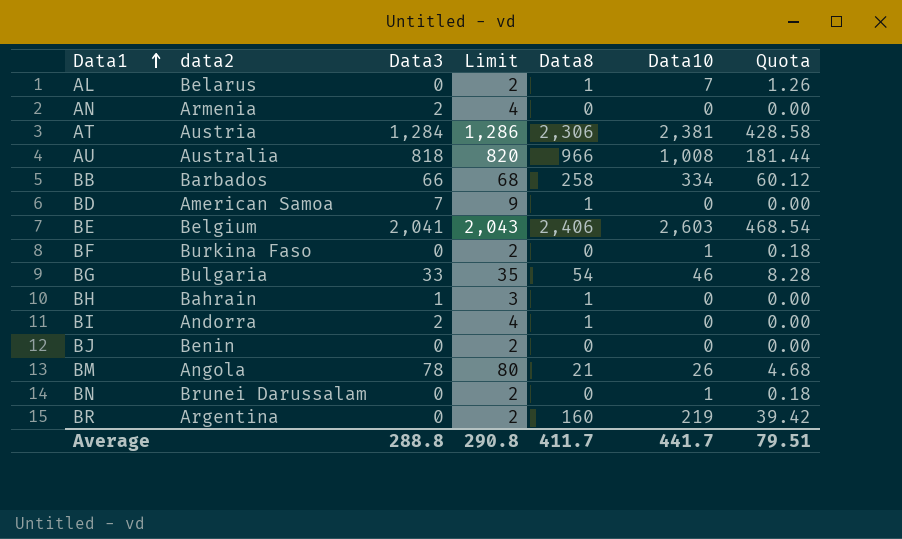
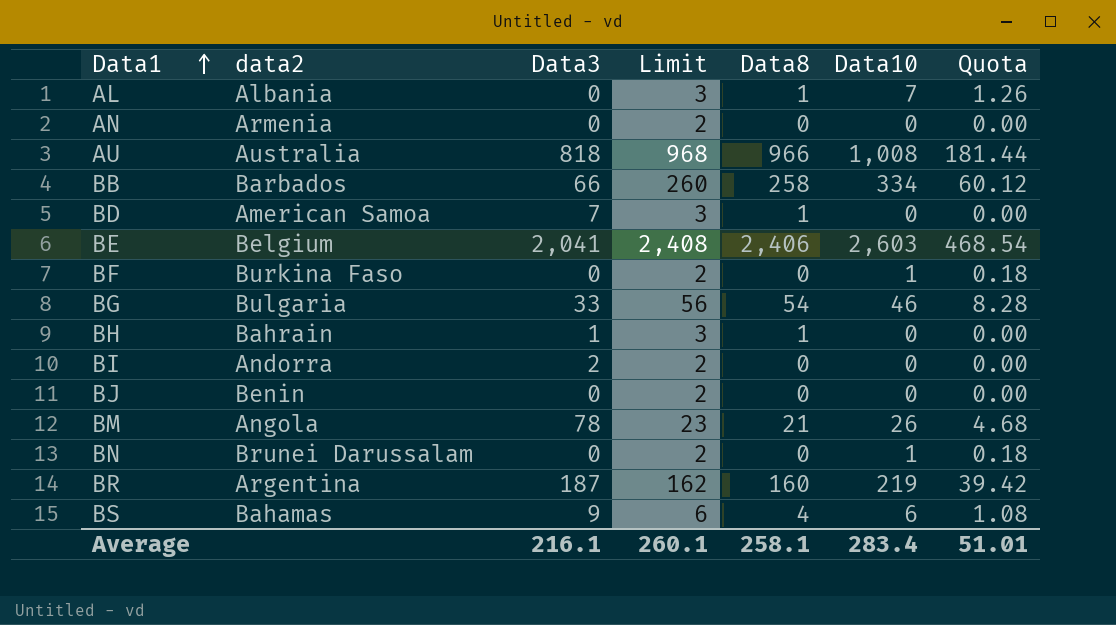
column Limit | formula: [Data3] + 2 -> [Data8] + 2
row AT: Austria | 1,284 | 1,286 | 2,306 | 2,381 | 428.58 -> none
AL | data2: Belarus -> Albania
AN | Data3: 2 -> 0
BI | Data8: 1 -> 0
BR | Data3: 0 -> 187
row BS: none -> Bahamas | 9 | 6 | 4 | 6 | 1.08
Average | Data3: 288.8 -> 216.1
Average | Limit: 290.8 -> 260.1
Average | Data8: 411.7 -> 258.1
Average | Data10: 441.7 -> 283.4
Average | Quota: 79.51 -> 51.01

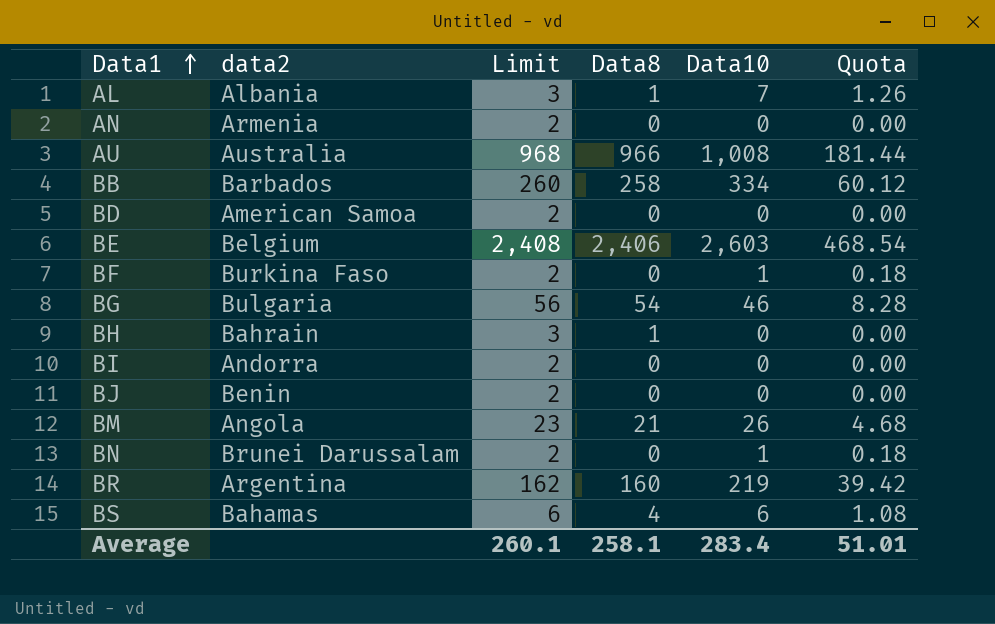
column Data3 | position: 3 -> none
BD | Limit: 3 -> 2
BD | Data8: 1 -> 0

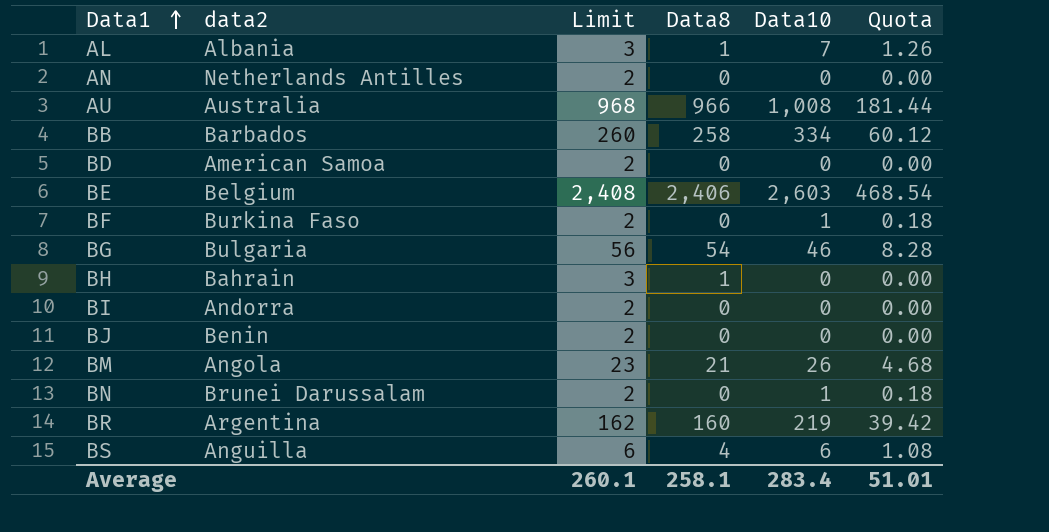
AN | data2: Armenia -> Netherlands Antilles
BS | data2: Bahamas -> Anguilla

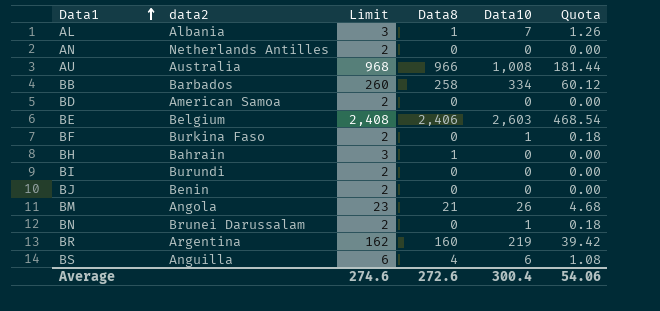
row BG: Bulgaria | 56 | 54 | 46 | 8.28 -> none
BI | data2: Andorra -> Burundi
Average | Limit: 260.1 -> 274.6
Average | Data8: 258.1 -> 272.6
Average | Data10: 283.4 -> 300.4
Average | Quota: 51.01 -> 54.06

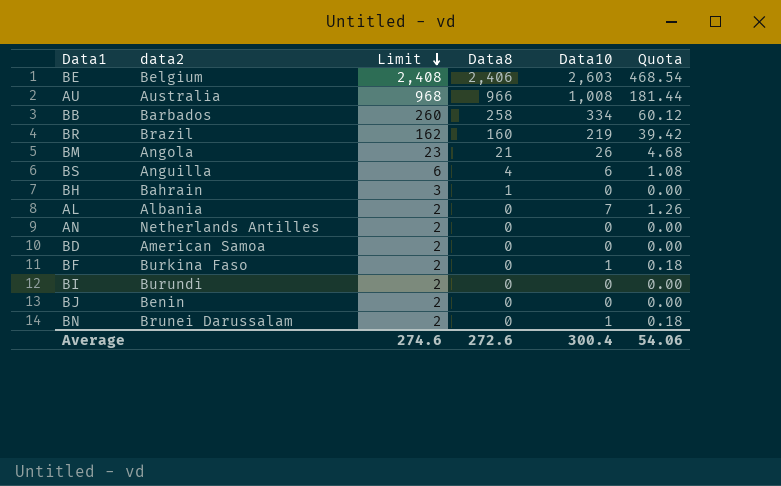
row order: Data1 ascending -> Limit descending
BR | data2: Argentina -> Brazil
AL | Limit: 3 -> 2
AL | Data8: 1 -> 0

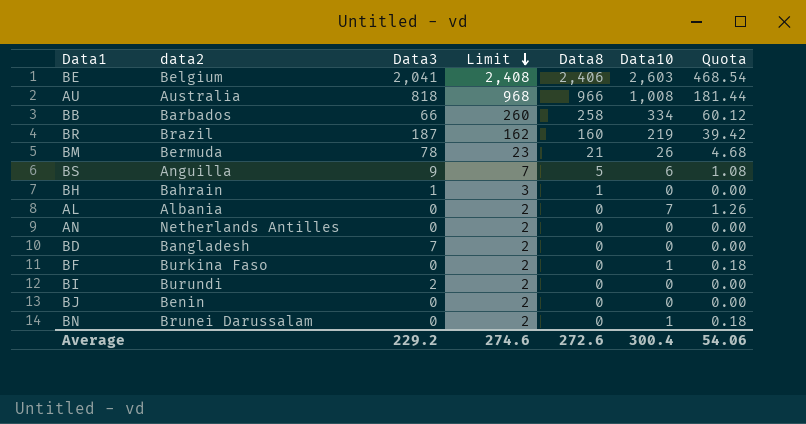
column Data3 | position: none -> 3
BM | data2: Angola -> Bermuda
BS | Limit: 6 -> 7
BS | Data8: 4 -> 5
BD | data2: American Samoa -> Bangladesh

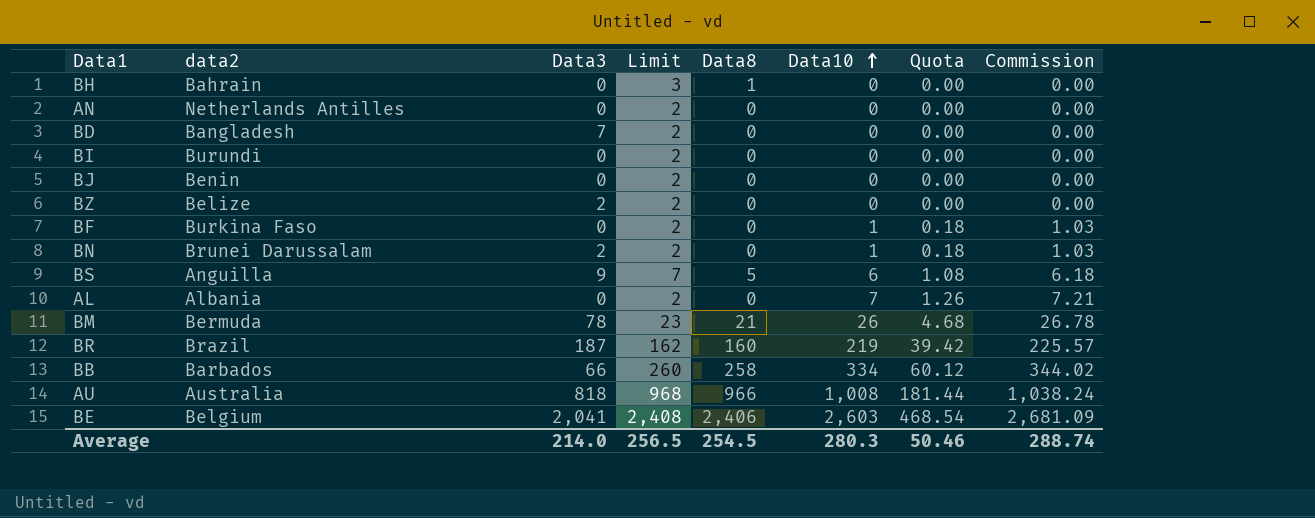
row order: Limit descending -> Data10 ascending
column Commission | formula: none -> [Data10] * 1.03
BH | Data3: 1 -> 0
BI | Data3: 2 -> 0
row BZ: none -> Belize | 2 | 2 | 0 | 0 | 0.00 | 0.00
BN | Data3: 0 -> 2
Average | Data3: 229.2 -> 214.0
Average | Limit: 274.6 -> 256.5
Average | Data8: 272.6 -> 254.5
Average | Data10: 300.4 -> 280.3
Average | Quota: 54.06 -> 50.46

